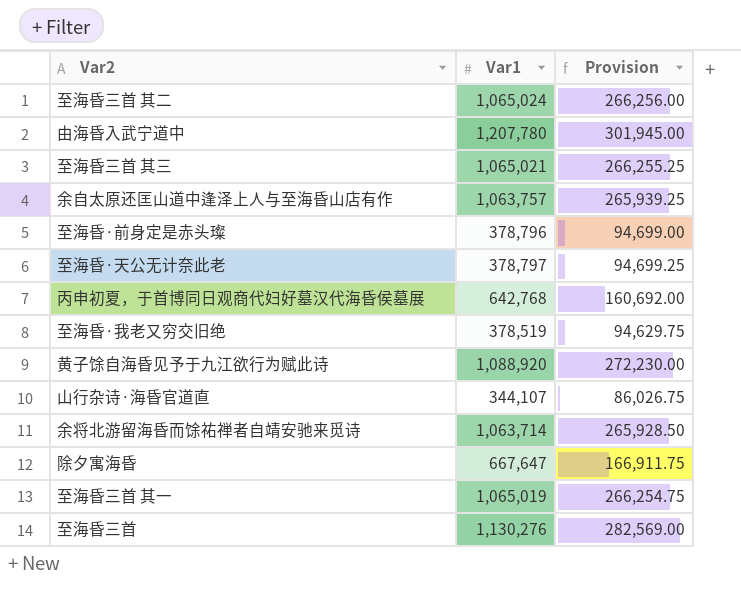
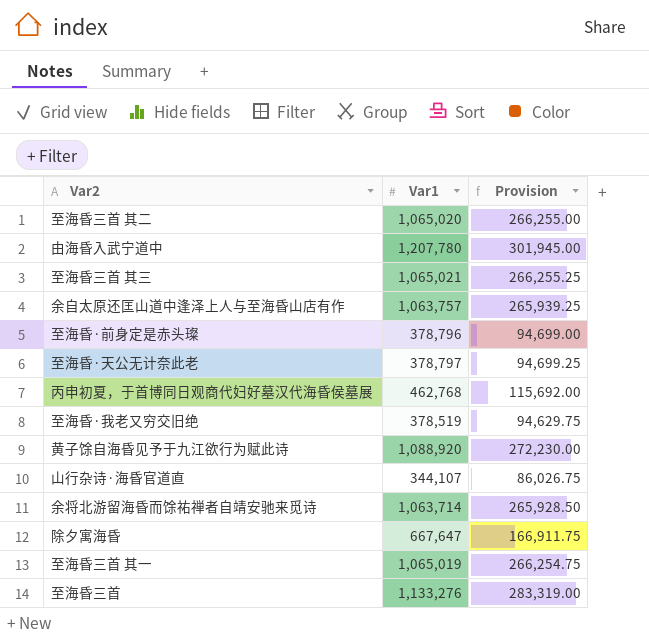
至海昏三首 其二 | Var1: 1,065,024 -> 1,065,020
至海昏三首 其二 | Provision: 266,256.00 -> 266,255.00
丙申初夏，于首博同日观商代妇好墓汉代海昏侯墓展 | Var1: 642,768 -> 462,768
丙申初夏，于首博同日观商代妇好墓汉代海昏侯墓展 | Provision: 160,692.00 -> 115,692.00
至海昏三首 | Var1: 1,130,276 -> 1,133,276
至海昏三首 | Provision: 282,569.00 -> 283,319.00

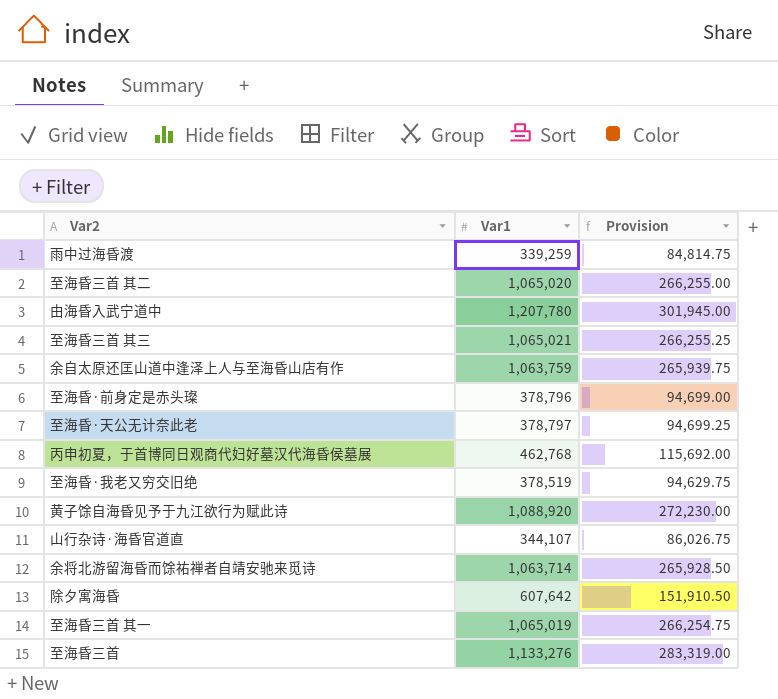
row 雨中过海昏渡: none -> 339,259 | 84,814.75
余自太原还匡山道中逢泽上人与至海昏山店有作 | Var1: 1,063,757 -> 1,063,759
余自太原还匡山道中逢泽上人与至海昏山店有作 | Provision: 265,939.25 -> 265,939.75
除夕寓海昏 | Var1: 667,647 -> 607,642
除夕寓海昏 | Provision: 166,911.75 -> 151,910.50

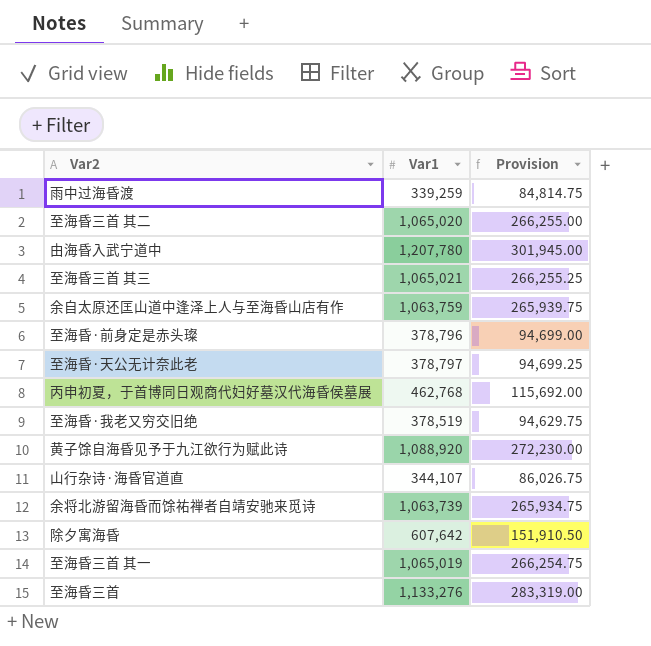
余将北游留海昏而馀祐禅者自靖安驰来觅诗 | Var1: 1,063,714 -> 1,063,739
余将北游留海昏而馀祐禅者自靖安驰来觅诗 | Provision: 265,928.50 -> 265,934.75

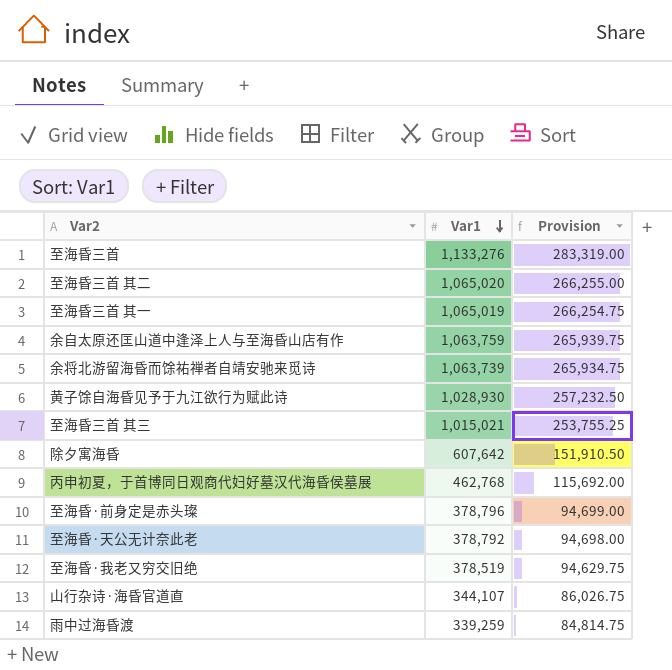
row order: none -> Var1 descending
row 由海昏入武宁道中: 1,207,780 | 301,945.00 -> none
黄子馀自海昏见予于九江欲行为赋此诗 | Var1: 1,088,920 -> 1,028,930
黄子馀自海昏见予于九江欲行为赋此诗 | Provision: 272,230.00 -> 257,232.50
至海昏三首 其三 | Var1: 1,065,021 -> 1,015,021
至海昏三首 其三 | Provision: 266,255.25 -> 253,755.25
至海昏·天公无计奈此老 | Var1: 378,797 -> 378,792
至海昏·天公无计奈此老 | Provision: 94,699.25 -> 94,698.00

